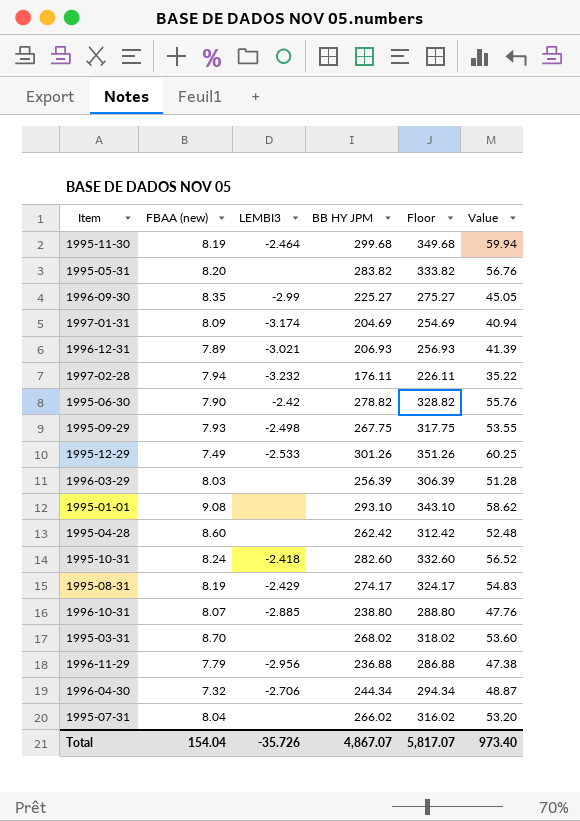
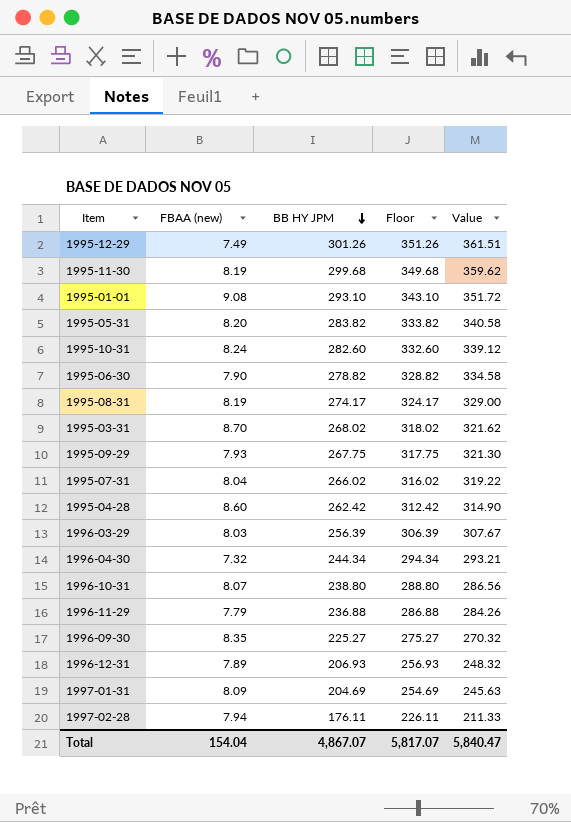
row order: none -> BB HY JPM descending
column LEMBI3 | position: 3 -> none
column Value | formula: [BB HY JPM] * 0.2 -> [BB HY JPM] * 1.2
Total | Value: 973.40 -> 5,840.47

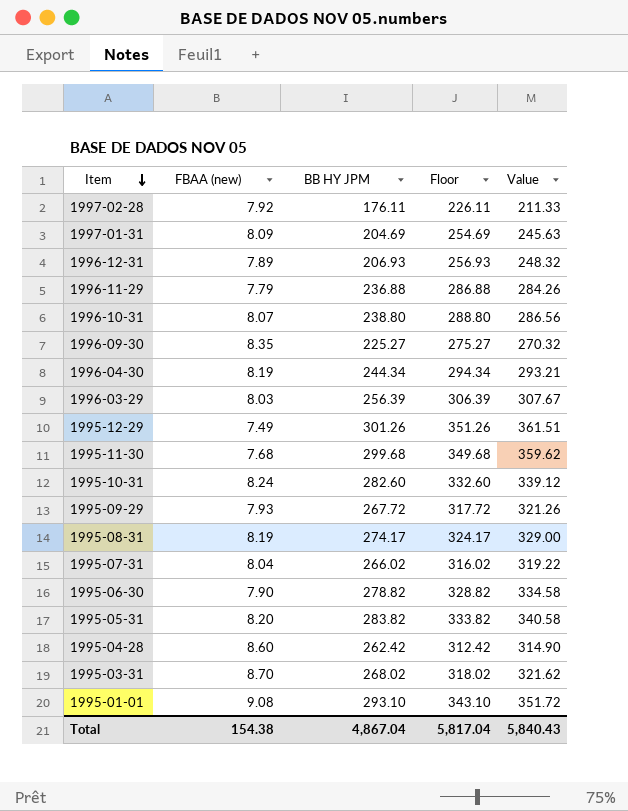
row order: BB HY JPM descending -> Item descending
1997-02-28 | FBAA (new): 7.94 -> 7.92
1996-04-30 | FBAA (new): 7.32 -> 8.19
1995-11-30 | FBAA (new): 8.19 -> 7.68
1995-09-29 | BB HY JPM: 267.75 -> 267.72
1995-09-29 | Floor: 317.75 -> 317.72
1995-09-29 | Value: 321.30 -> 321.26
Total | FBAA (new): 154.04 -> 154.38
Total | BB HY JPM: 4,867.07 -> 4,867.04
Total | Floor: 5,817.07 -> 5,817.04
Total | Value: 5,840.47 -> 5,840.43

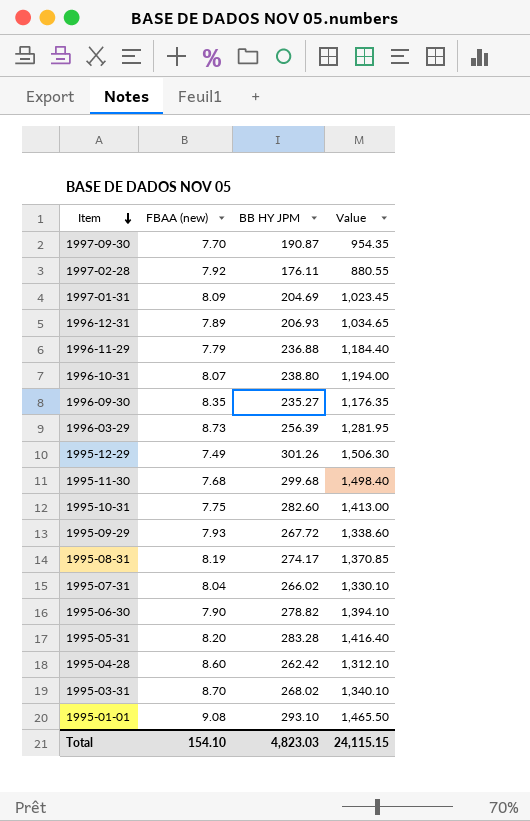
column Floor | formula: [BB HY JPM] + 50 -> none
column Value | formula: [BB HY JPM] * 1.2 -> [BB HY JPM] * 5
row 1996-04-30: 8.19 | 244.34 | 294.34 | 293.21 -> none
row 1997-09-30: none -> 7.70 | 190.87 | 954.35
1996-09-30 | BB HY JPM: 225.27 -> 235.27
1996-03-29 | FBAA (new): 8.03 -> 8.73
1995-10-31 | FBAA (new): 8.24 -> 7.75
1995-05-31 | BB HY JPM: 283.82 -> 283.28
Total | FBAA (new): 154.38 -> 154.10
Total | BB HY JPM: 4,867.04 -> 4,823.03
Total | Value: 5,840.43 -> 24,115.15

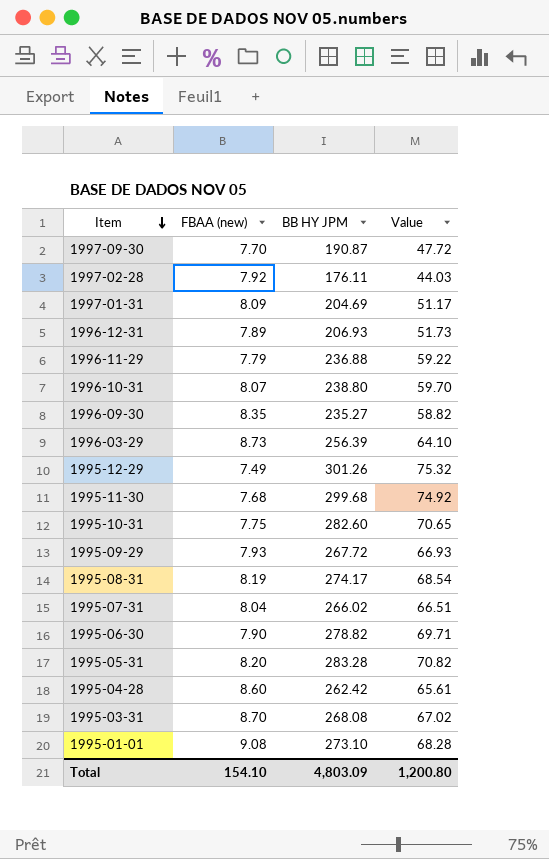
column Value | formula: [BB HY JPM] * 5 -> [BB HY JPM] * 0.25
1995-03-31 | BB HY JPM: 268.02 -> 268.08
1995-01-01 | BB HY JPM: 293.10 -> 273.10
Total | BB HY JPM: 4,823.03 -> 4,803.09
Total | Value: 24,115.15 -> 1,200.80

